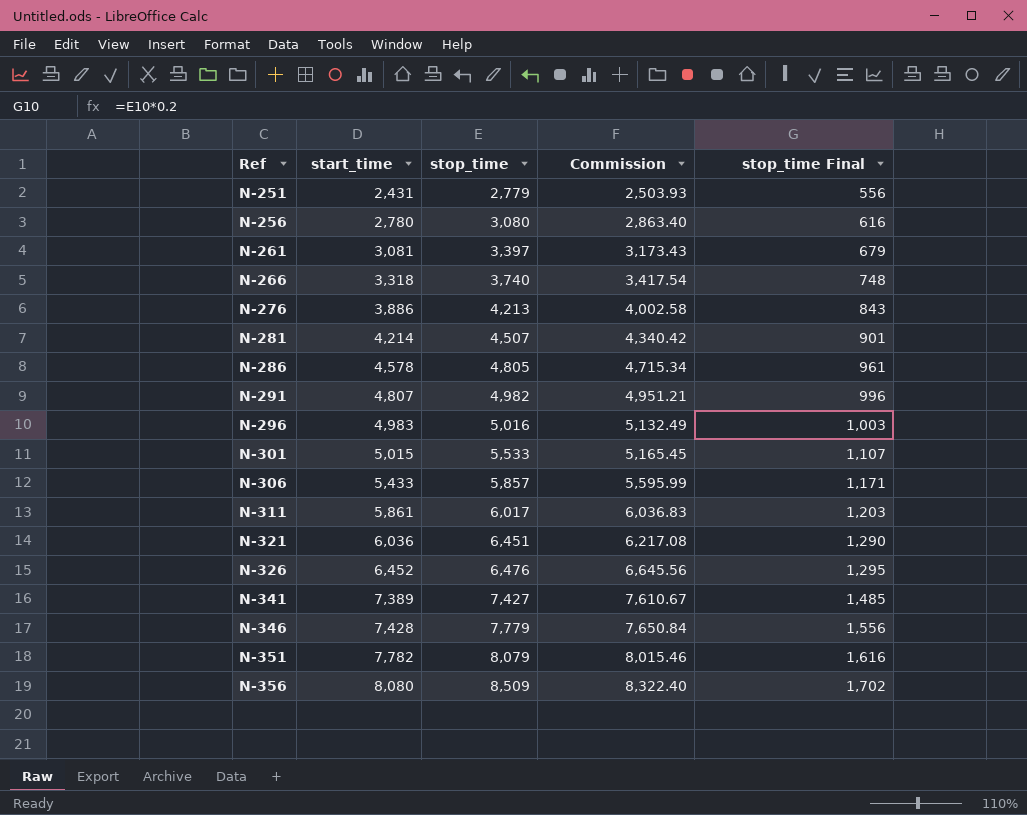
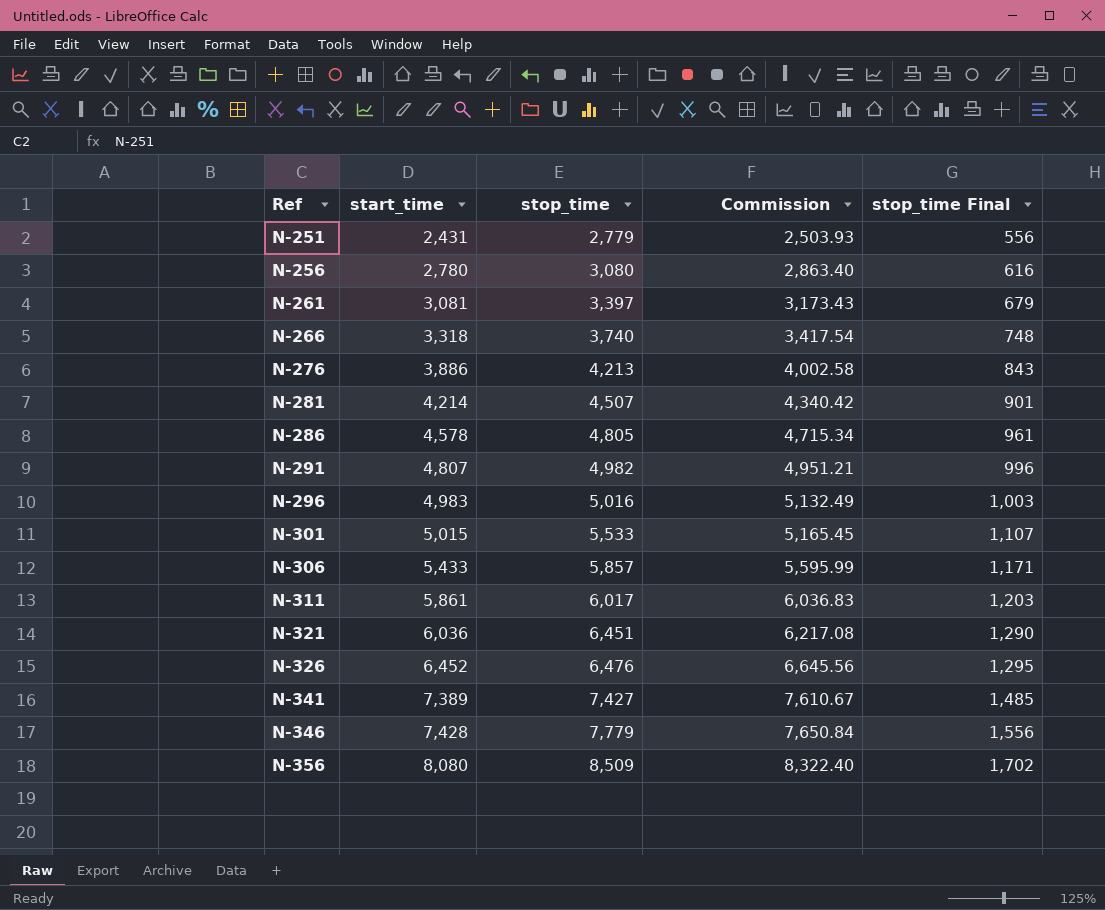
row N-351: 7,782 | 8,079 | 8,015.46 | 1,616 -> none

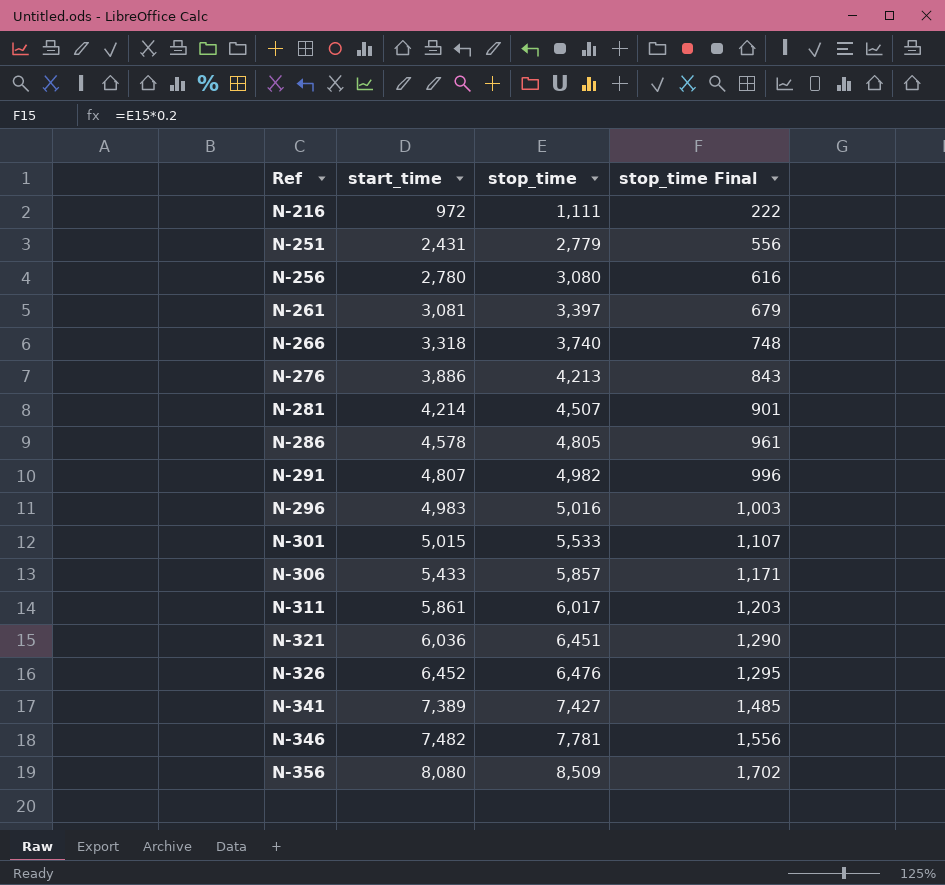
column Commission | formula: [start_time] * 1.03 -> none
row N-216: none -> 972 | 1,111 | 222
N-346 | start_time: 7,428 -> 7,482
N-346 | stop_time: 7,779 -> 7,781

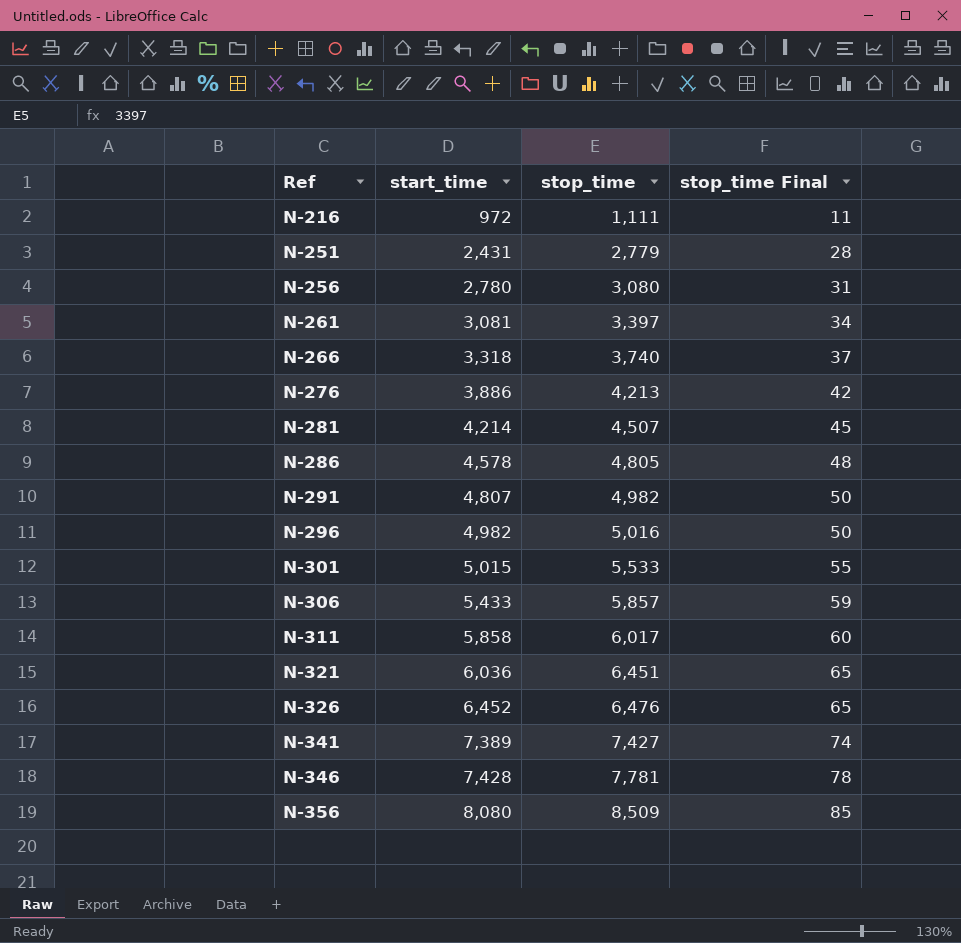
column stop_time Final | formula: [stop_time] * 0.2 -> [stop_time] * 0.01
N-296 | start_time: 4,983 -> 4,982
N-311 | start_time: 5,861 -> 5,858
N-346 | start_time: 7,482 -> 7,428

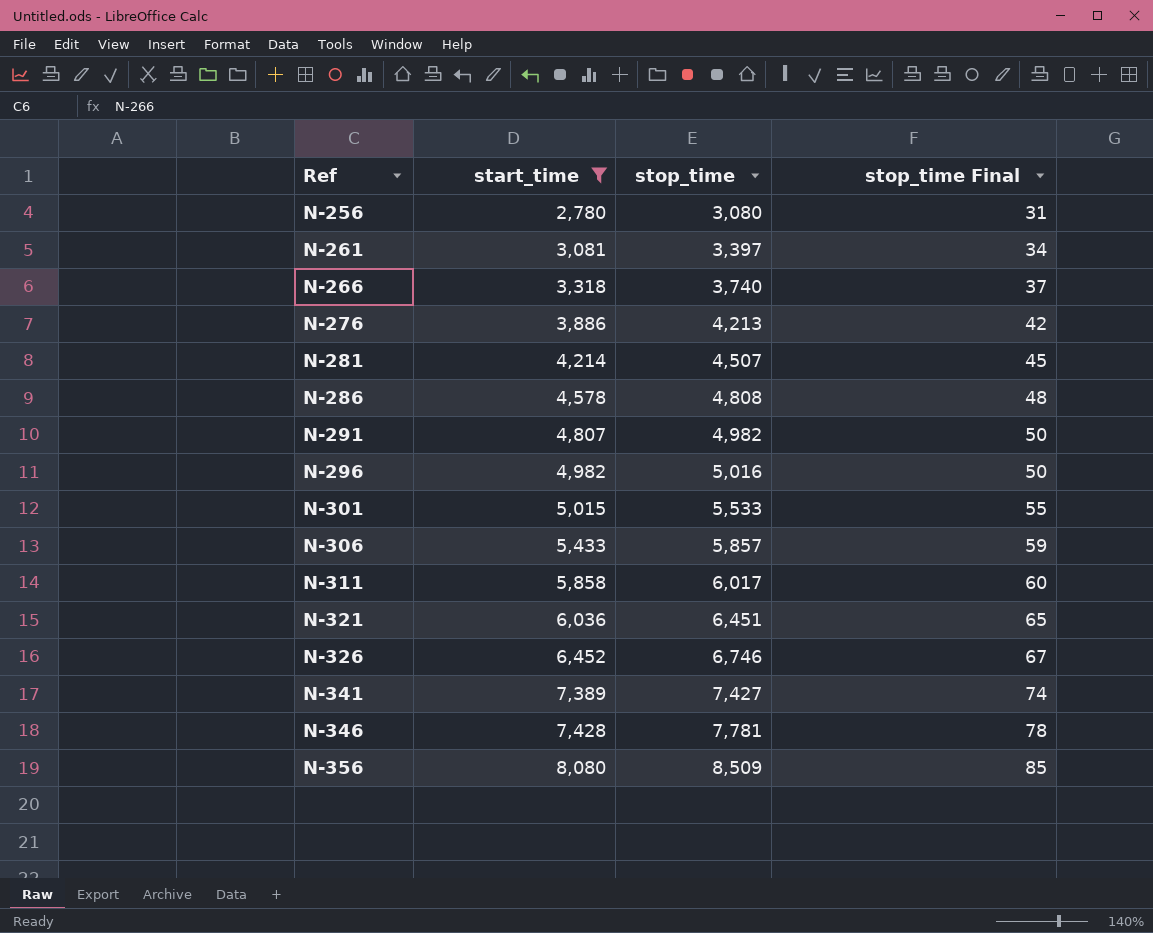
filter: none -> start_time >= 2,780
N-286 | stop_time: 4,805 -> 4,808
N-326 | stop_time: 6,476 -> 6,746
N-326 | stop_time Final: 65 -> 67

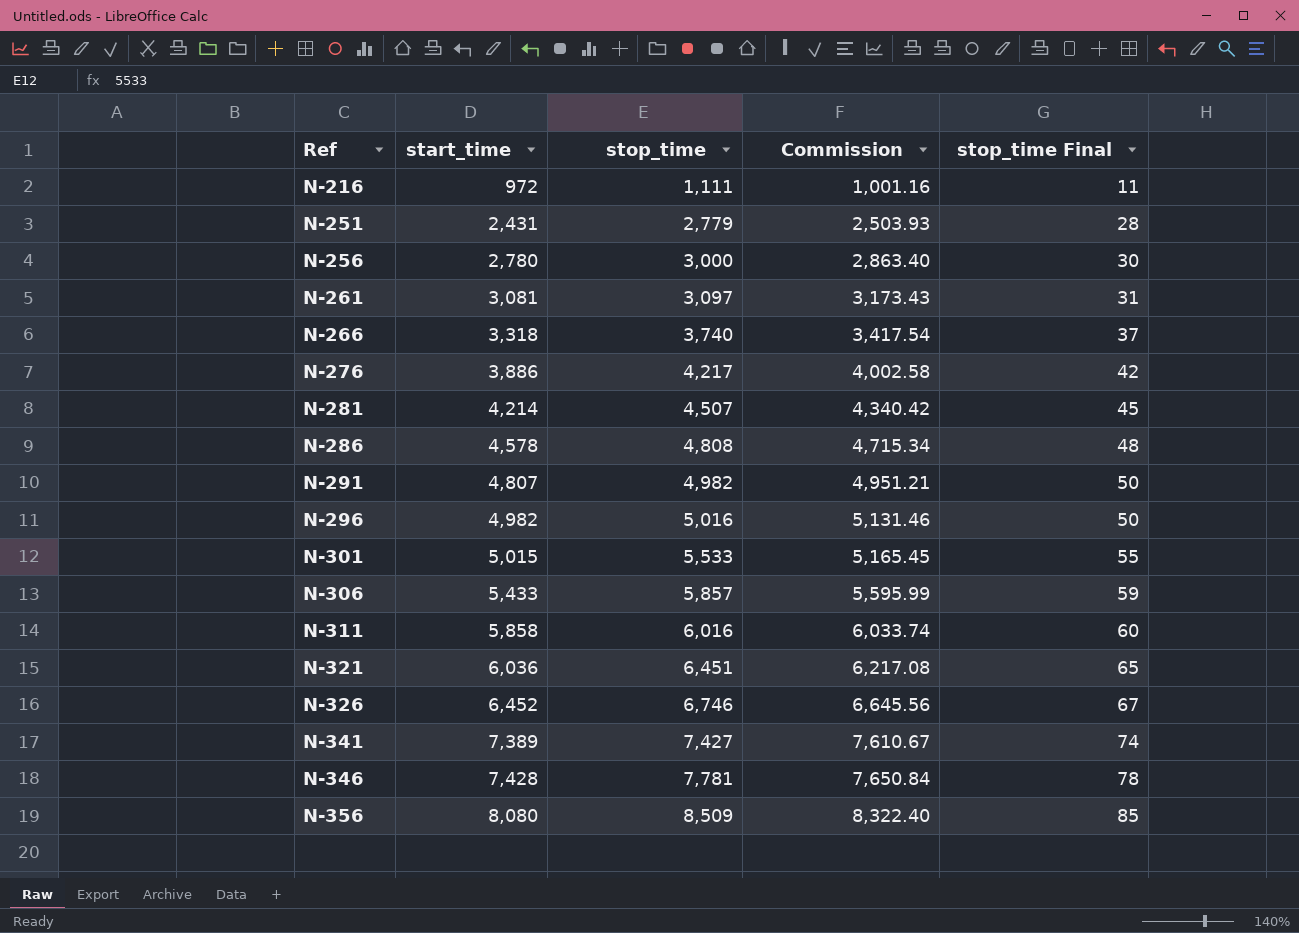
filter: start_time >= 2,780 -> none
column Commission | formula: none -> [start_time] * 1.03
N-256 | stop_time: 3,080 -> 3,000
N-256 | stop_time Final: 31 -> 30
N-261 | stop_time: 3,397 -> 3,097
N-261 | stop_time Final: 34 -> 31
N-276 | stop_time: 4,213 -> 4,217
N-311 | stop_time: 6,017 -> 6,016

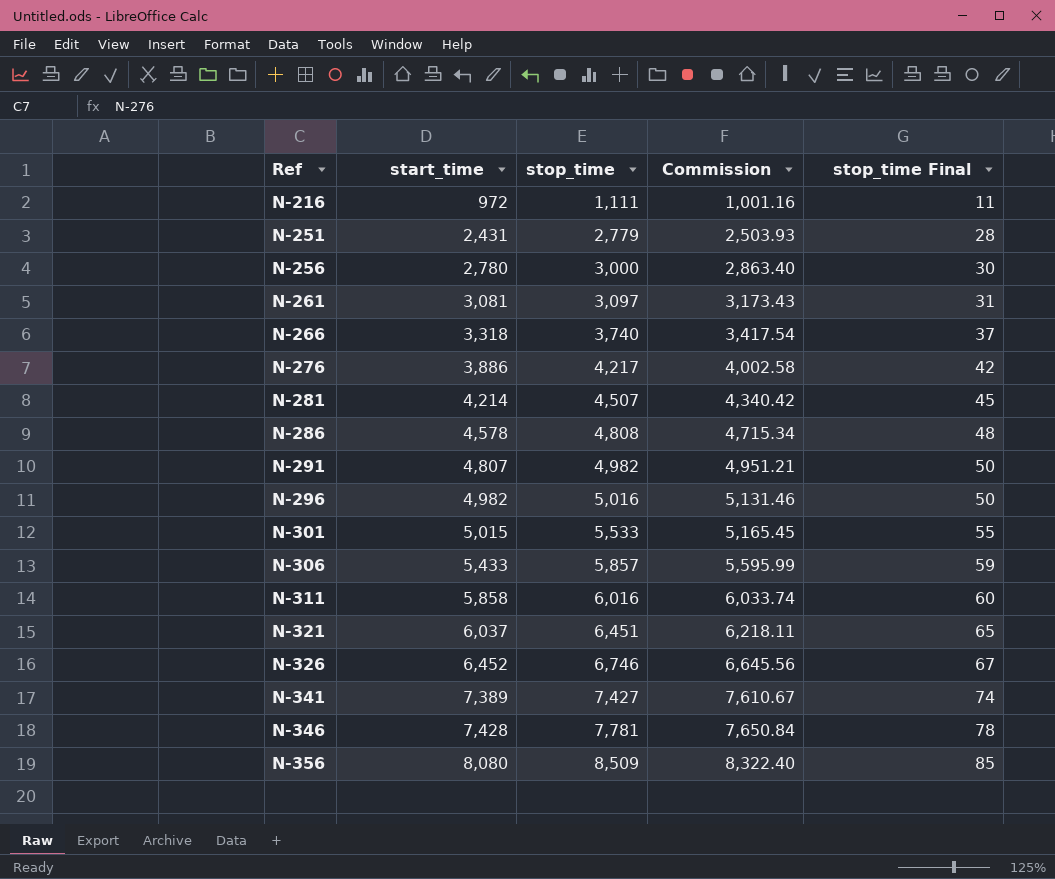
N-321 | start_time: 6,036 -> 6,037
N-321 | Commission: 6,217.08 -> 6,218.11

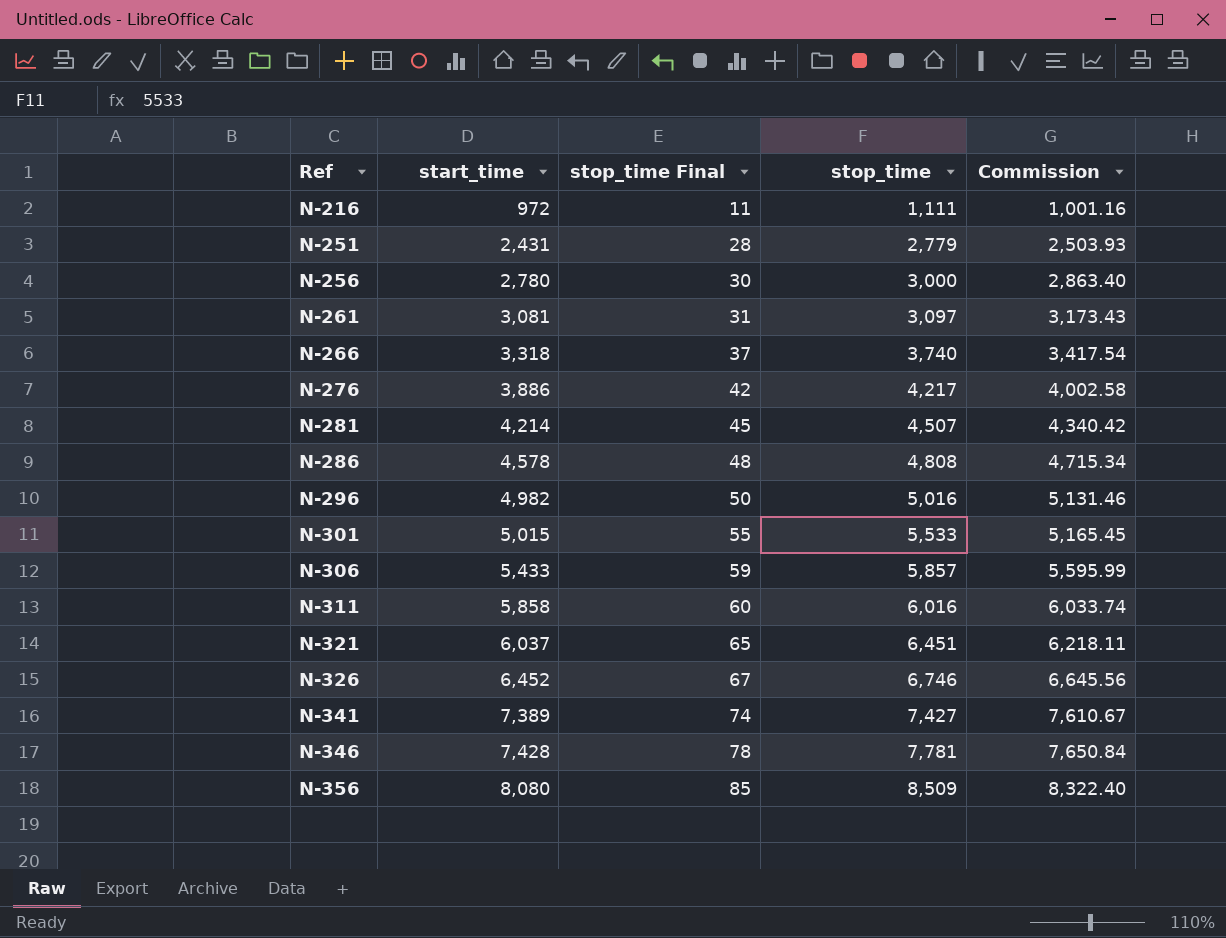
column stop_time Final | position: 5 -> 3
row N-291: 4,807 | 4,982 | 4,951.21 | 50 -> none

